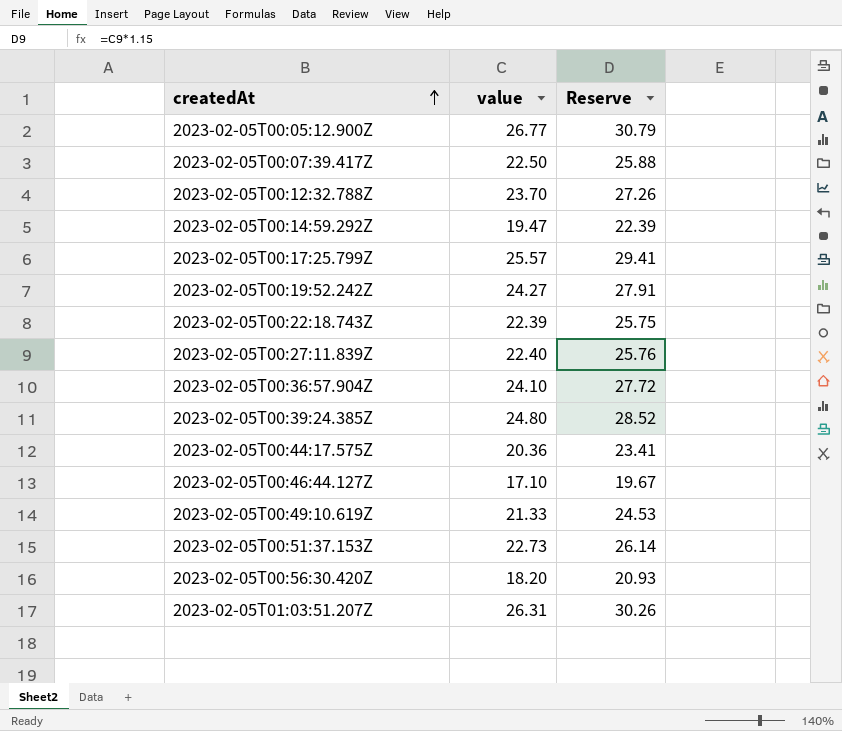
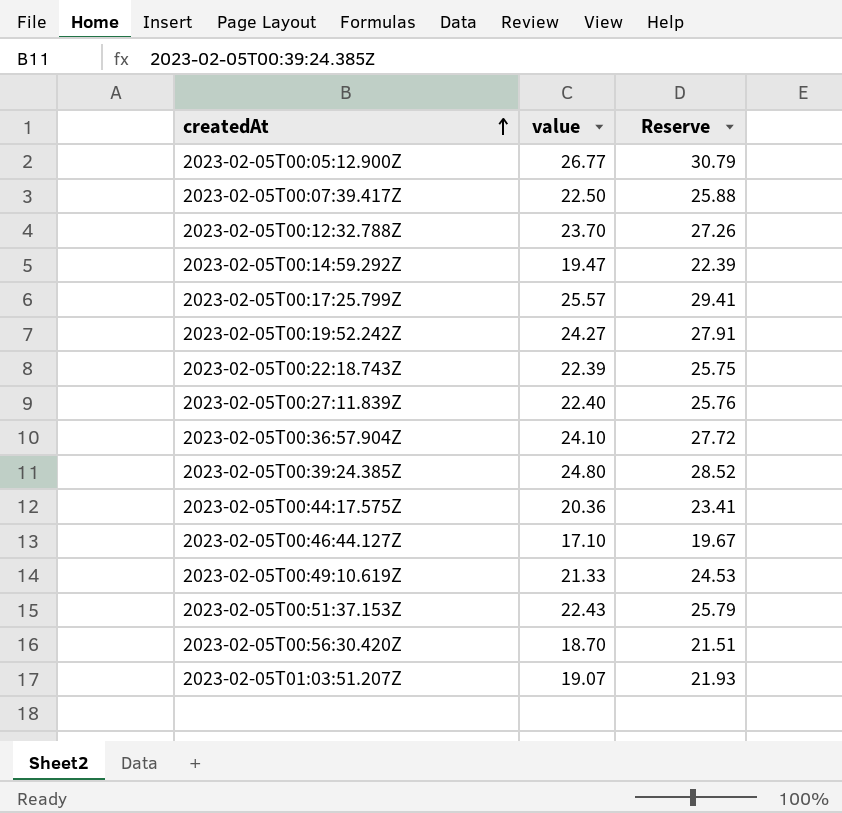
2023-02-05T00:51:37.153Z | value: 22.73 -> 22.43
2023-02-05T00:51:37.153Z | Reserve: 26.14 -> 25.79
2023-02-05T00:56:30.420Z | value: 18.20 -> 18.70
2023-02-05T00:56:30.420Z | Reserve: 20.93 -> 21.51
2023-02-05T01:03:51.207Z | value: 26.31 -> 19.07
2023-02-05T01:03:51.207Z | Reserve: 30.26 -> 21.93

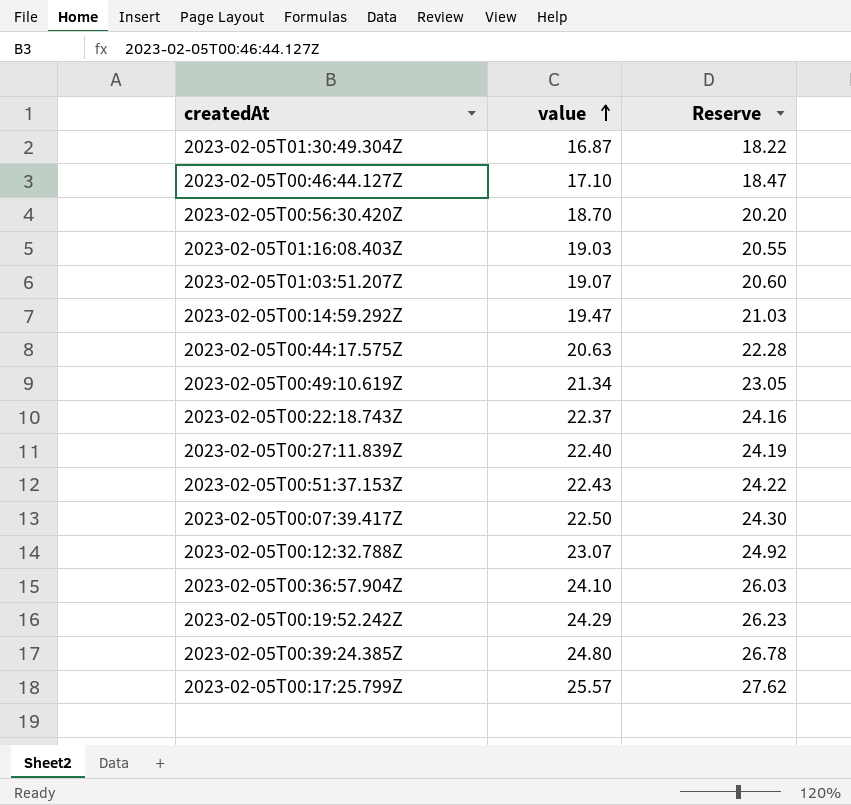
row order: createdAt ascending -> value ascending
column Reserve | formula: [value] * 1.15 -> [value] * 1.08
row 2023-02-05T00:05:12.900Z: 26.77 | 30.79 -> none
row 2023-02-05T01:30:49.304Z: none -> 16.87 | 18.22
row 2023-02-05T01:16:08.403Z: none -> 19.03 | 20.55
2023-02-05T00:44:17.575Z | value: 20.36 -> 20.63
2023-02-05T00:49:10.619Z | value: 21.33 -> 21.34
2023-02-05T00:22:18.743Z | value: 22.39 -> 22.37
2023-02-05T00:12:32.788Z | value: 23.70 -> 23.07
2023-02-05T00:19:52.242Z | value: 24.27 -> 24.29

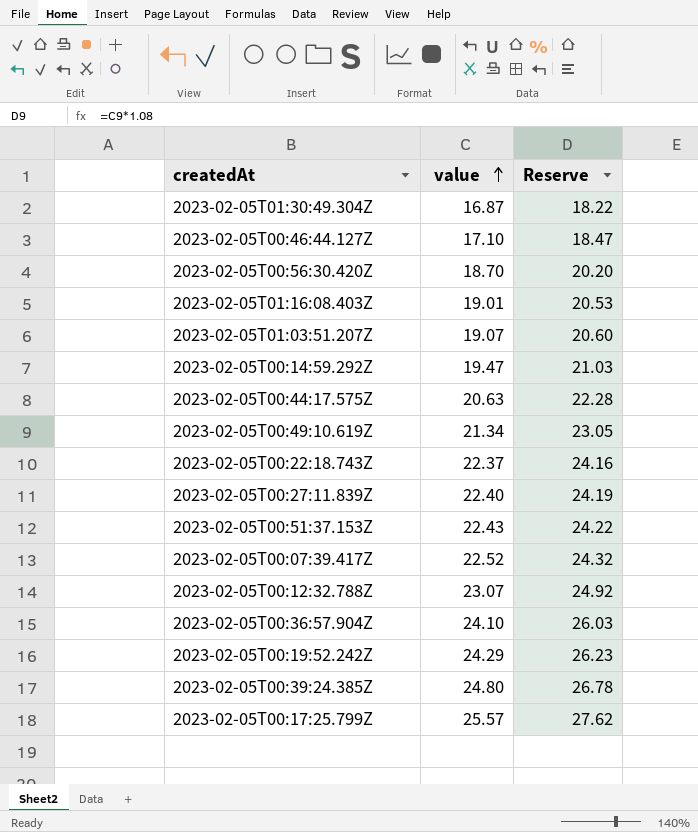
2023-02-05T01:16:08.403Z | value: 19.03 -> 19.01
2023-02-05T01:16:08.403Z | Reserve: 20.55 -> 20.53
2023-02-05T00:07:39.417Z | value: 22.50 -> 22.52
2023-02-05T00:07:39.417Z | Reserve: 24.30 -> 24.32

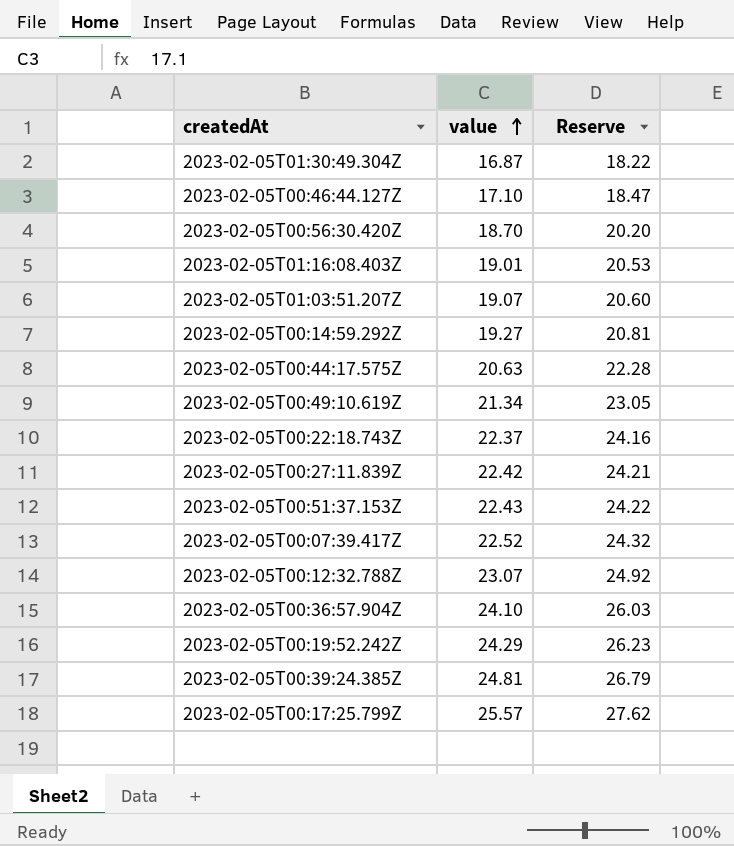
2023-02-05T00:14:59.292Z | value: 19.47 -> 19.27
2023-02-05T00:14:59.292Z | Reserve: 21.03 -> 20.81
2023-02-05T00:27:11.839Z | value: 22.40 -> 22.42
2023-02-05T00:27:11.839Z | Reserve: 24.19 -> 24.21
2023-02-05T00:39:24.385Z | value: 24.80 -> 24.81
2023-02-05T00:39:24.385Z | Reserve: 26.78 -> 26.79

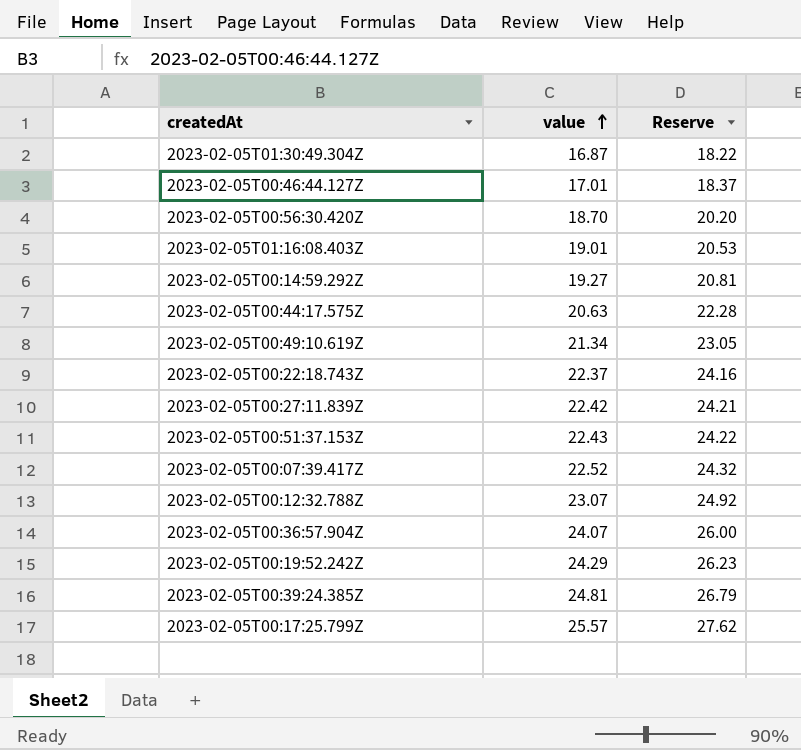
row 2023-02-05T01:03:51.207Z: 19.07 | 20.60 -> none
2023-02-05T00:46:44.127Z | value: 17.10 -> 17.01
2023-02-05T00:46:44.127Z | Reserve: 18.47 -> 18.37
2023-02-05T00:36:57.904Z | value: 24.10 -> 24.07
2023-02-05T00:36:57.904Z | Reserve: 26.03 -> 26.00

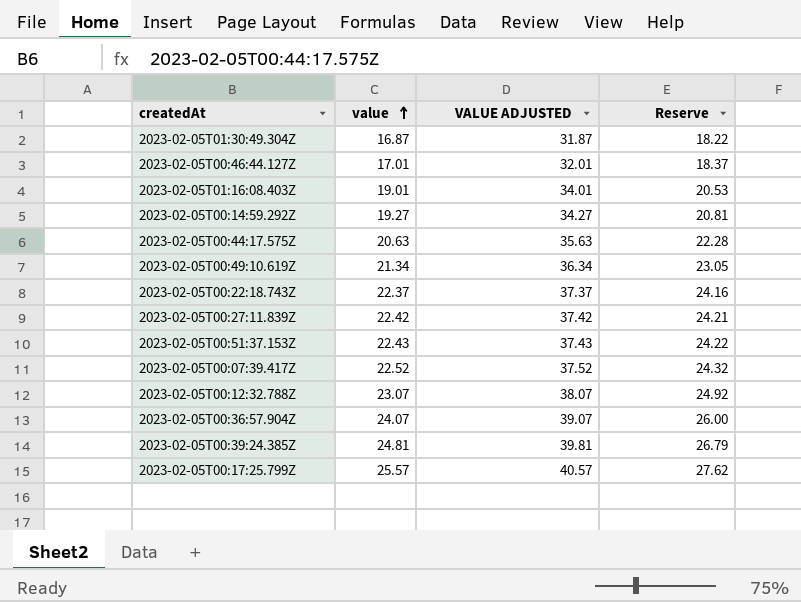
column VALUE ADJUSTED | formula: none -> [value] + 15
row 2023-02-05T00:56:30.420Z: 18.70 | 20.20 -> none
row 2023-02-05T00:19:52.242Z: 24.29 | 26.23 -> none

